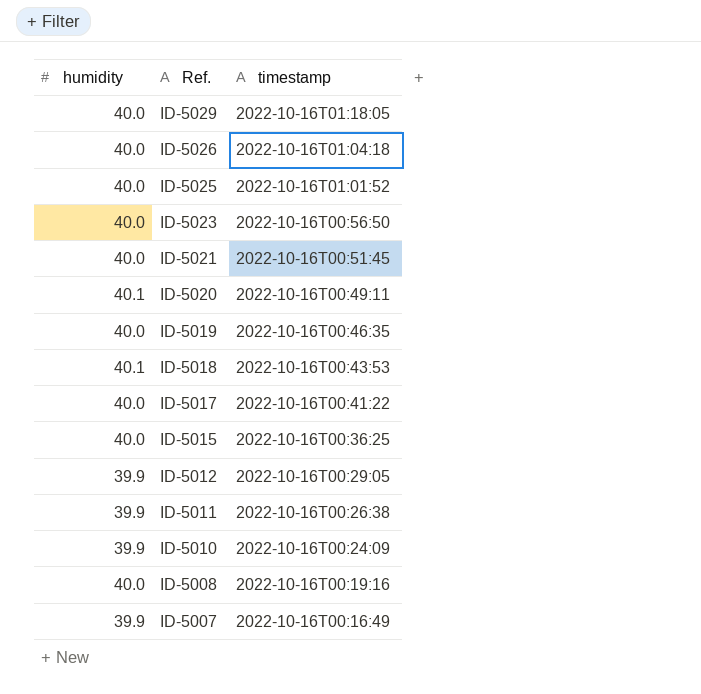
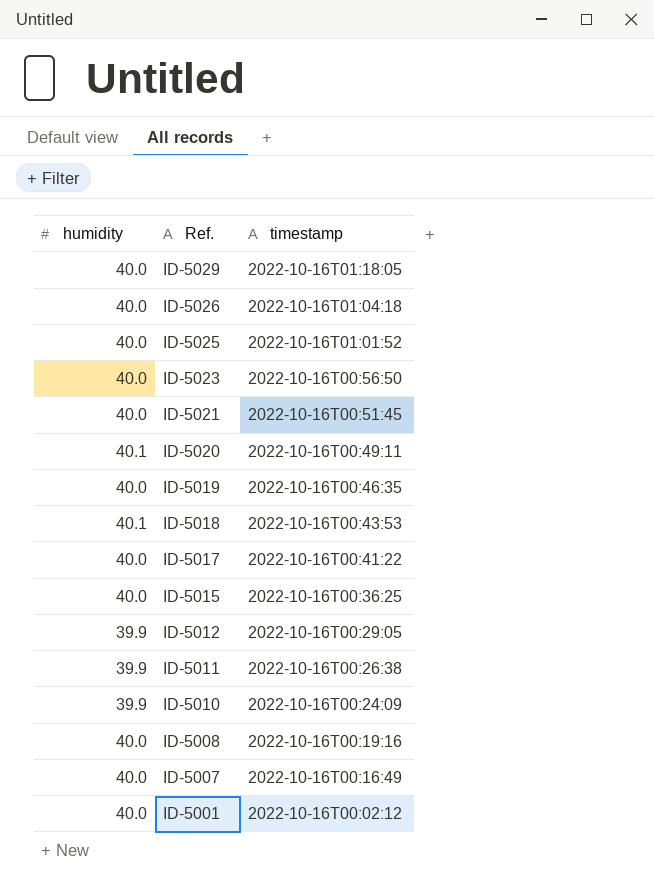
ID-5007 | humidity: 39.9 -> 40.0
row ID-5001: none -> 40.0 | 2022-10-16T00:02:12

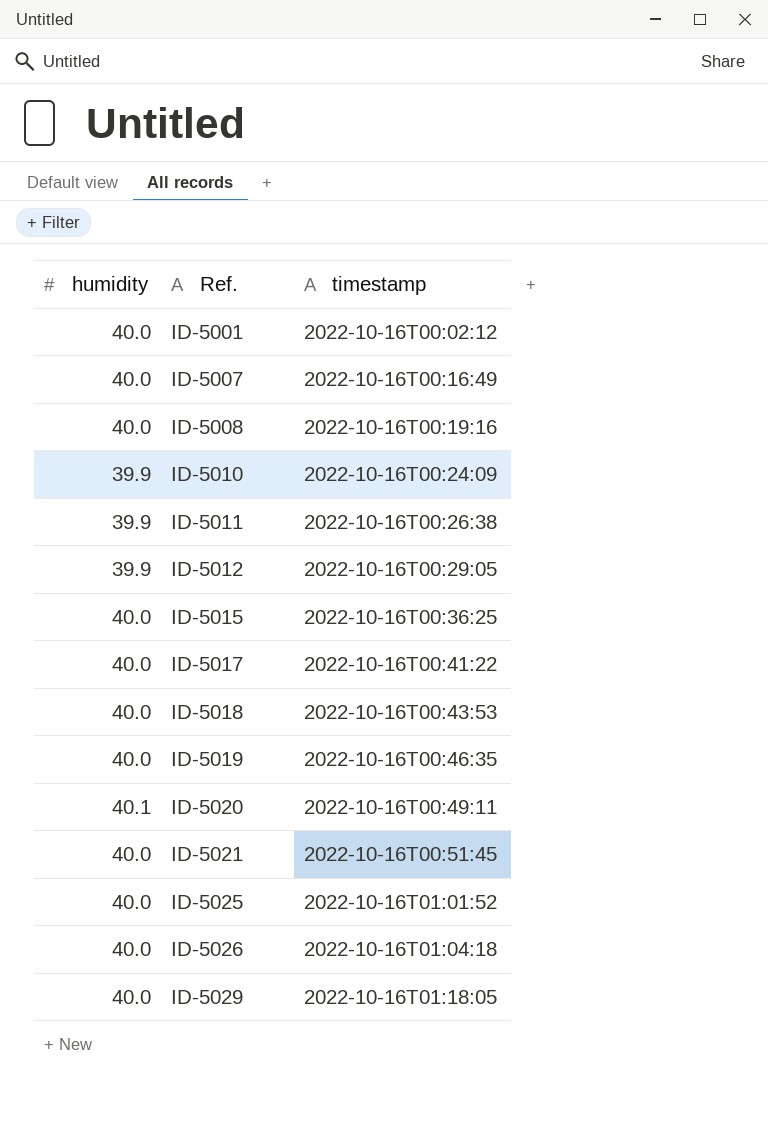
row order: Ref. descending -> Ref. ascending
row ID-5023: 40.0 | 2022-10-16T00:56:50 -> none
ID-5018 | humidity: 40.1 -> 40.0

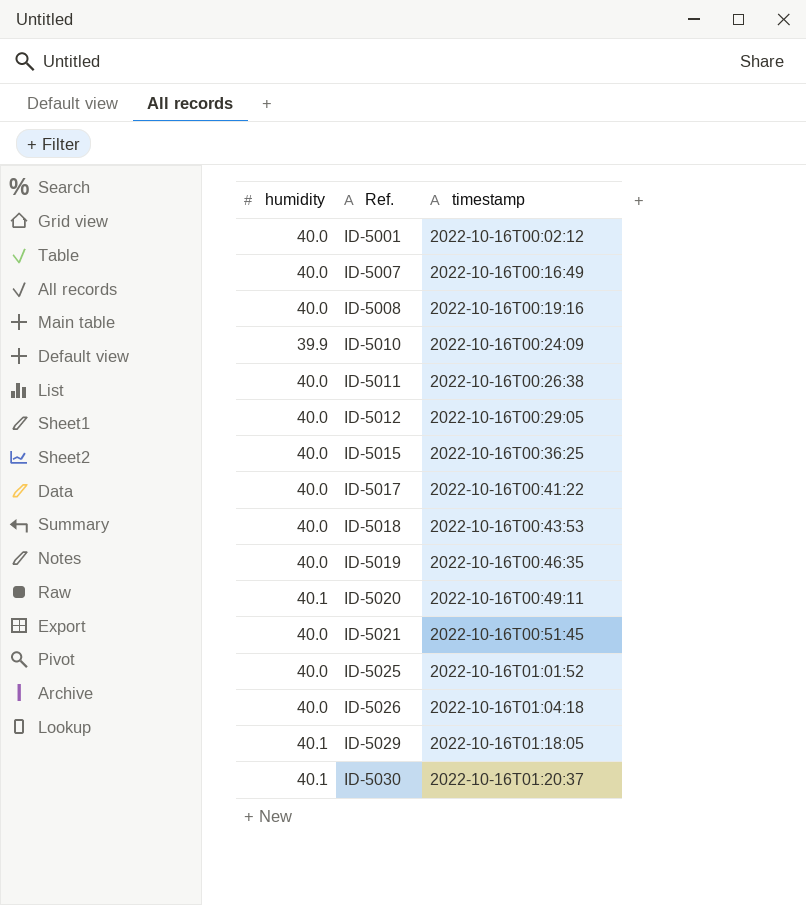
ID-5011 | humidity: 39.9 -> 40.0
ID-5012 | humidity: 39.9 -> 40.0
ID-5029 | humidity: 40.0 -> 40.1
row ID-5030: none -> 40.1 | 2022-10-16T01:20:37

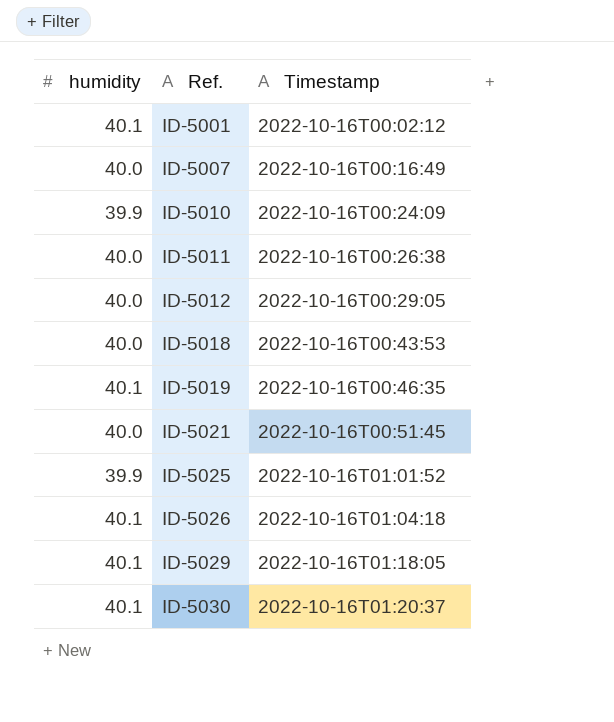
column name: timestamp -> Timestamp
row ID-5008: 40.0 | 2022-10-16T00:19:16 -> none
row ID-5015: 40.0 | 2022-10-16T00:36:25 -> none
row ID-5017: 40.0 | 2022-10-16T00:41:22 -> none
row ID-5020: 40.1 | 2022-10-16T00:49:11 -> none
ID-5001 | humidity: 40.0 -> 40.1
ID-5019 | humidity: 40.0 -> 40.1
ID-5025 | humidity: 40.0 -> 39.9
ID-5026 | humidity: 40.0 -> 40.1

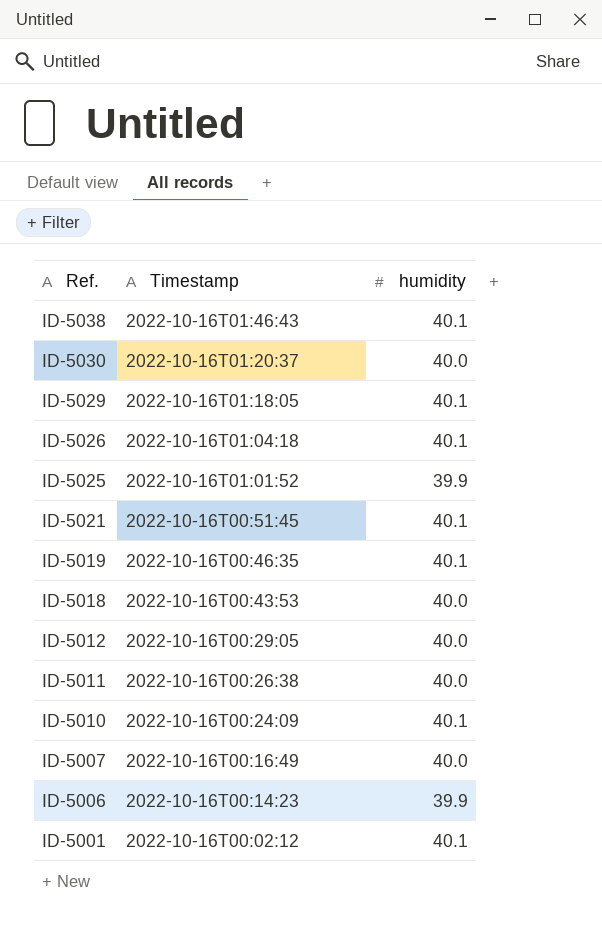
row order: Ref. ascending -> Ref. descending
column humidity | position: 1 -> 3
row ID-5038: none -> 2022-10-16T01:46:43 | 40.1
ID-5030 | humidity: 40.1 -> 40.0
ID-5021 | humidity: 40.0 -> 40.1
ID-5010 | humidity: 39.9 -> 40.1
row ID-5006: none -> 2022-10-16T00:14:23 | 39.9

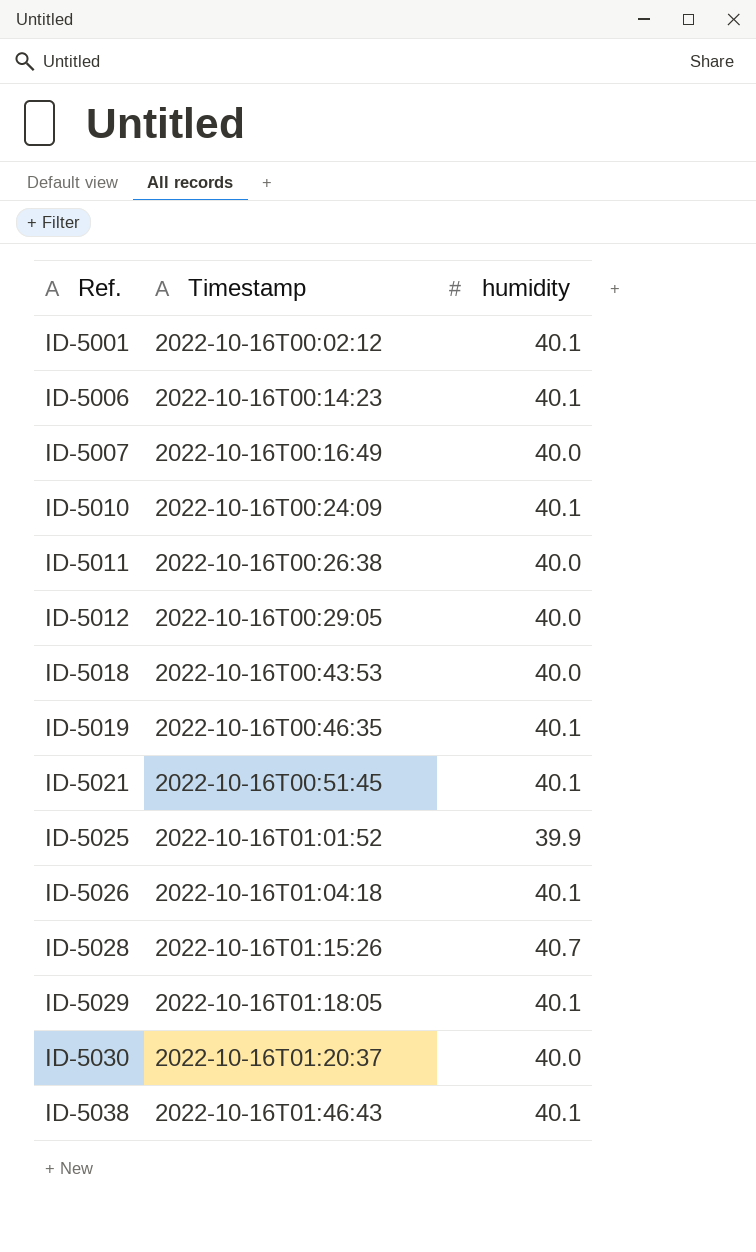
row order: Ref. descending -> Ref. ascending
ID-5006 | humidity: 39.9 -> 40.1
row ID-5028: none -> 2022-10-16T01:15:26 | 40.7

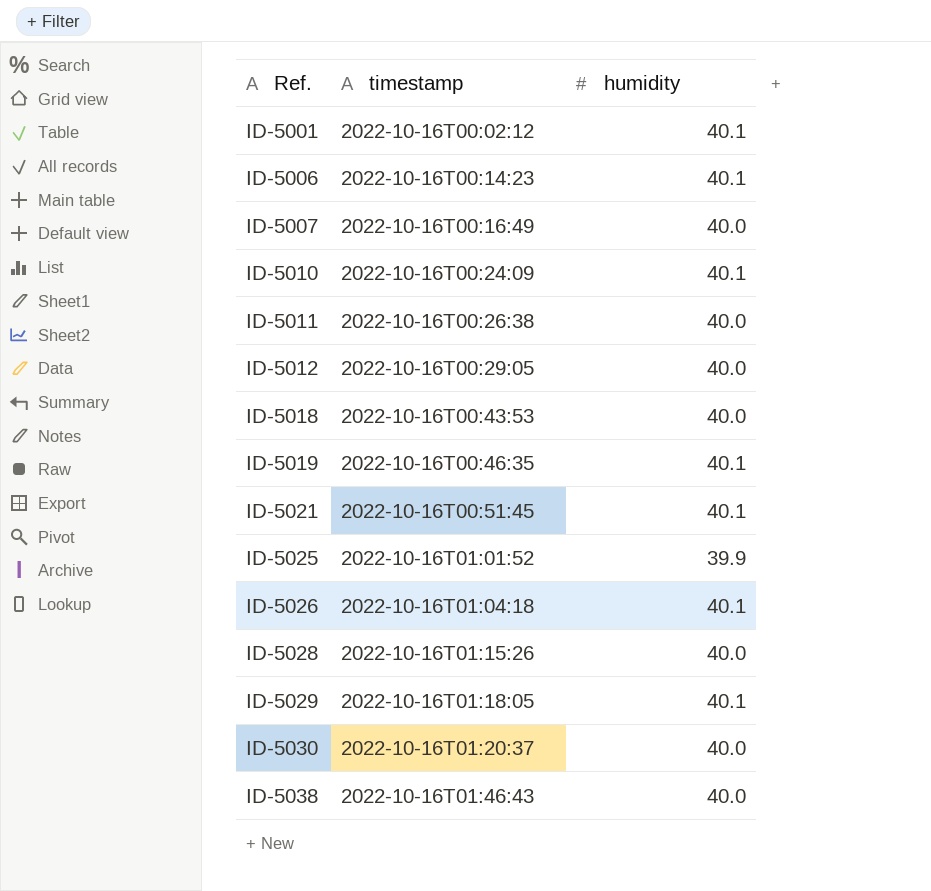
column name: Timestamp -> timestamp
ID-5028 | humidity: 40.7 -> 40.0
ID-5038 | humidity: 40.1 -> 40.0

